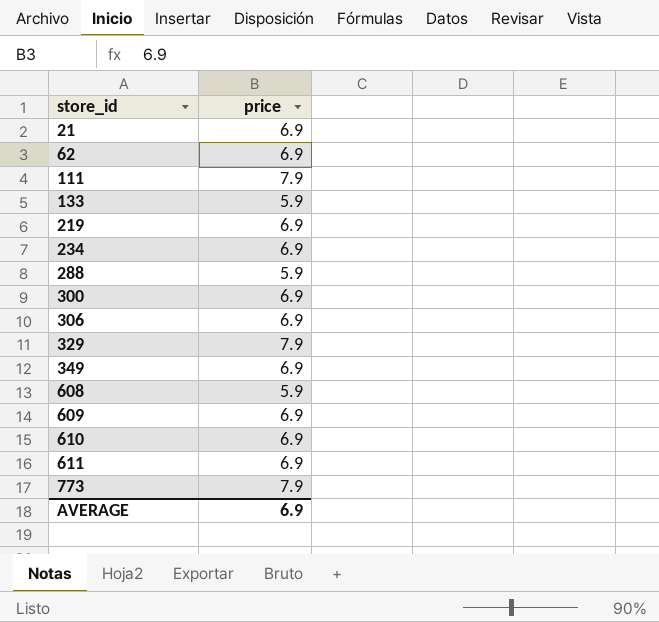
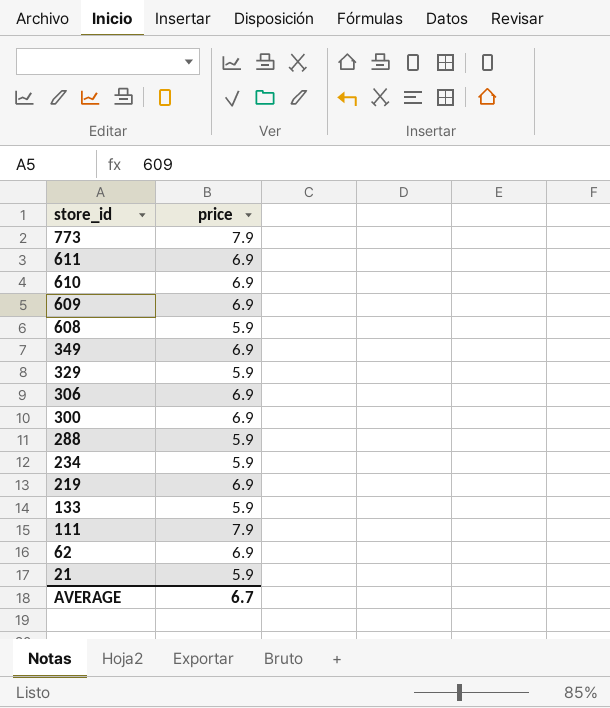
row order: store_id ascending -> store_id descending
329 | price: 7.9 -> 5.9
234 | price: 6.9 -> 5.9
21 | price: 6.9 -> 5.9
AVERAGE | price: 6.9 -> 6.7

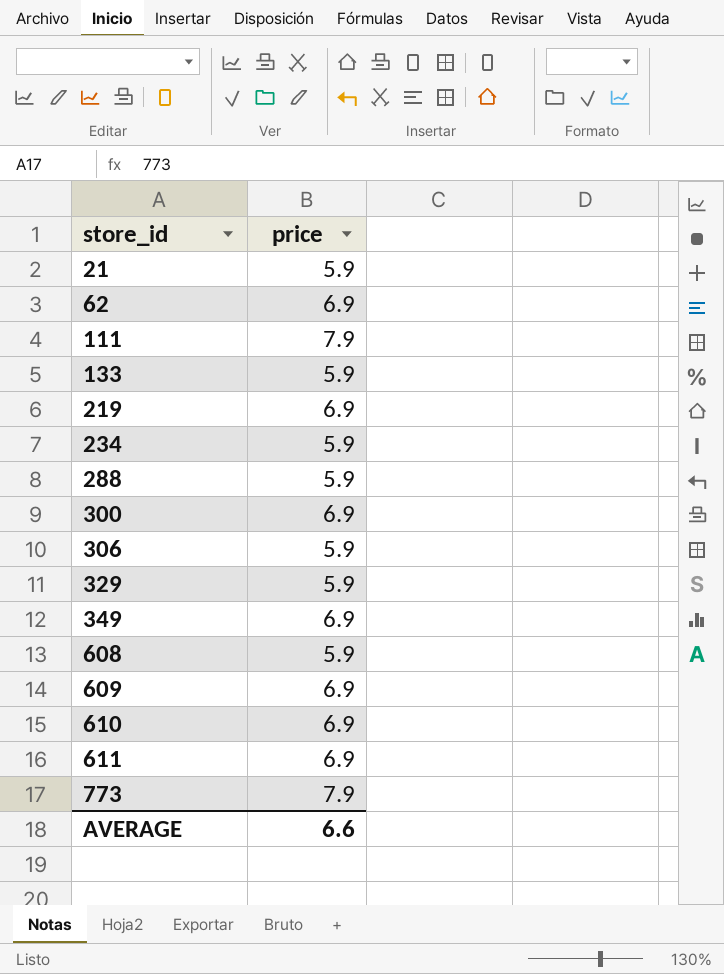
row order: store_id descending -> store_id ascending
306 | price: 6.9 -> 5.9
AVERAGE | price: 6.7 -> 6.6

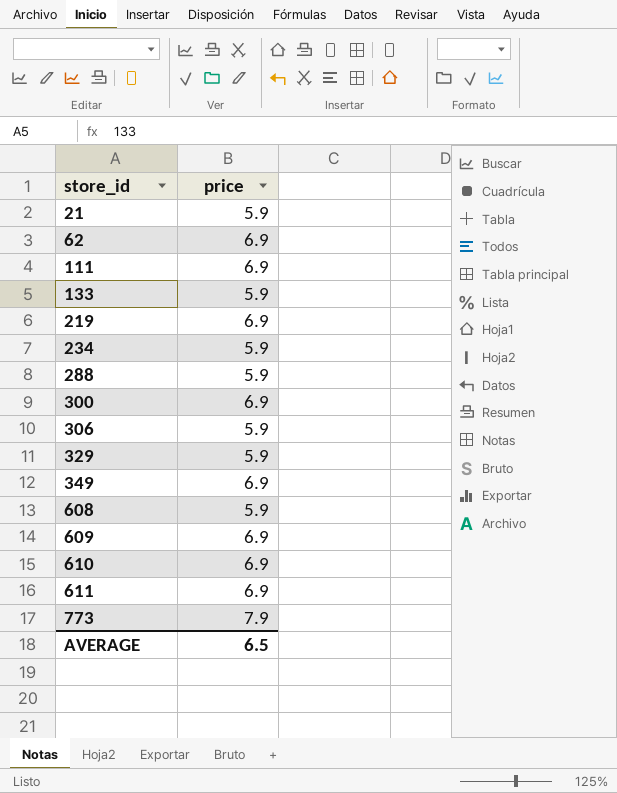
111 | price: 7.9 -> 6.9
AVERAGE | price: 6.6 -> 6.5

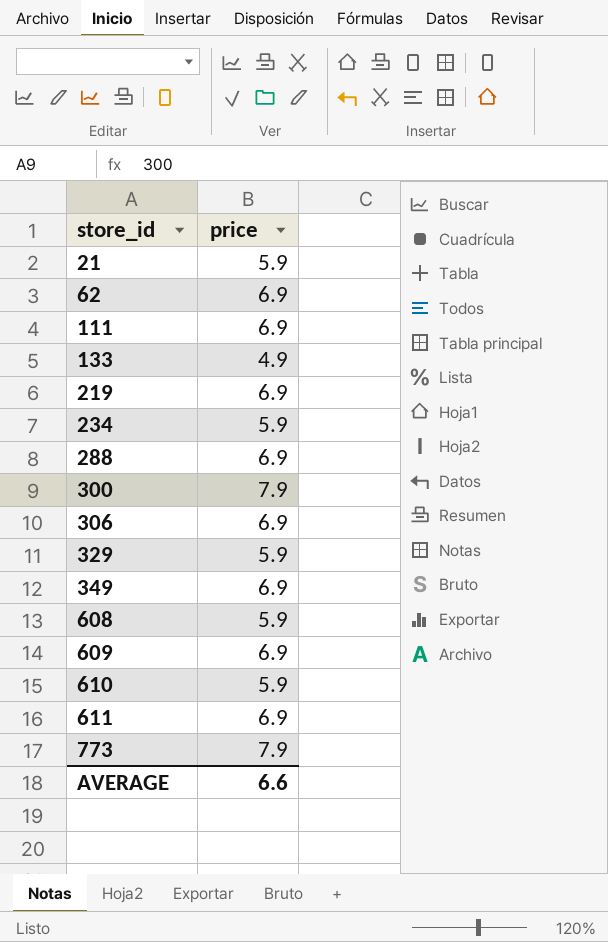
133 | price: 5.9 -> 4.9
288 | price: 5.9 -> 6.9
300 | price: 6.9 -> 7.9
306 | price: 5.9 -> 6.9
610 | price: 6.9 -> 5.9
AVERAGE | price: 6.5 -> 6.6

